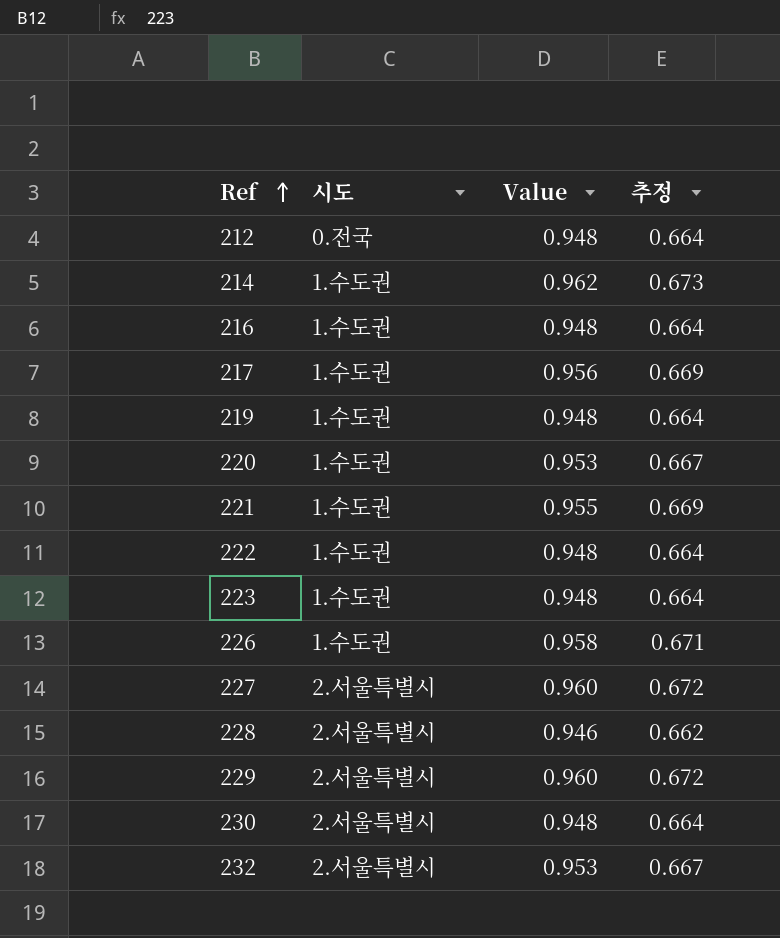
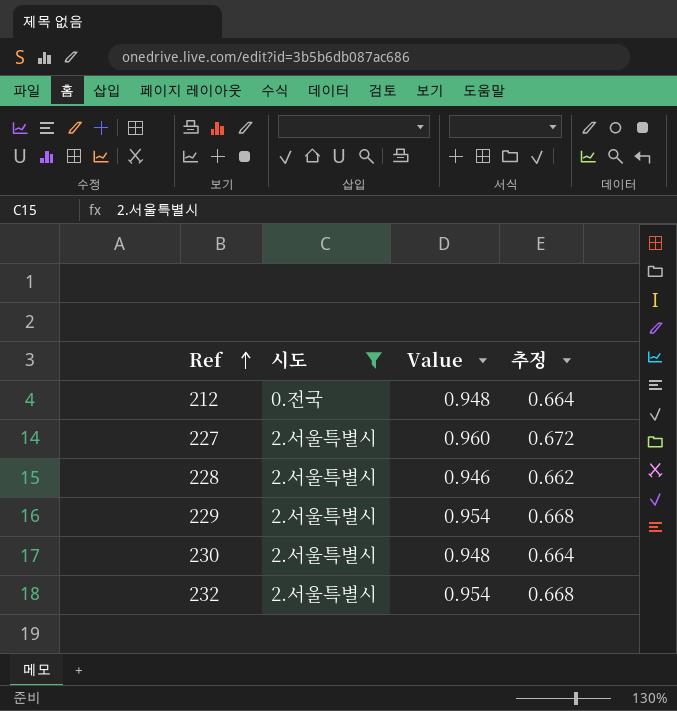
filter: none -> 시도 != 1.수도권
229 | Value: 0.960 -> 0.954
229 | 추정: 0.672 -> 0.668
232 | Value: 0.953 -> 0.954
232 | 추정: 0.667 -> 0.668

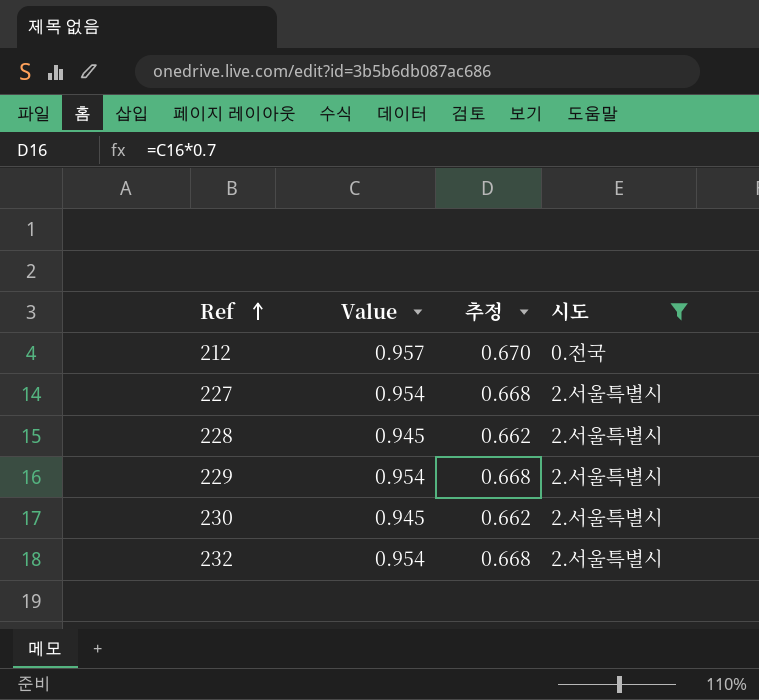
column 시도 | position: 2 -> 4
212 | Value: 0.948 -> 0.957
212 | 추정: 0.664 -> 0.670
227 | Value: 0.960 -> 0.954
227 | 추정: 0.672 -> 0.668
228 | Value: 0.946 -> 0.945
230 | Value: 0.948 -> 0.945
230 | 추정: 0.664 -> 0.662

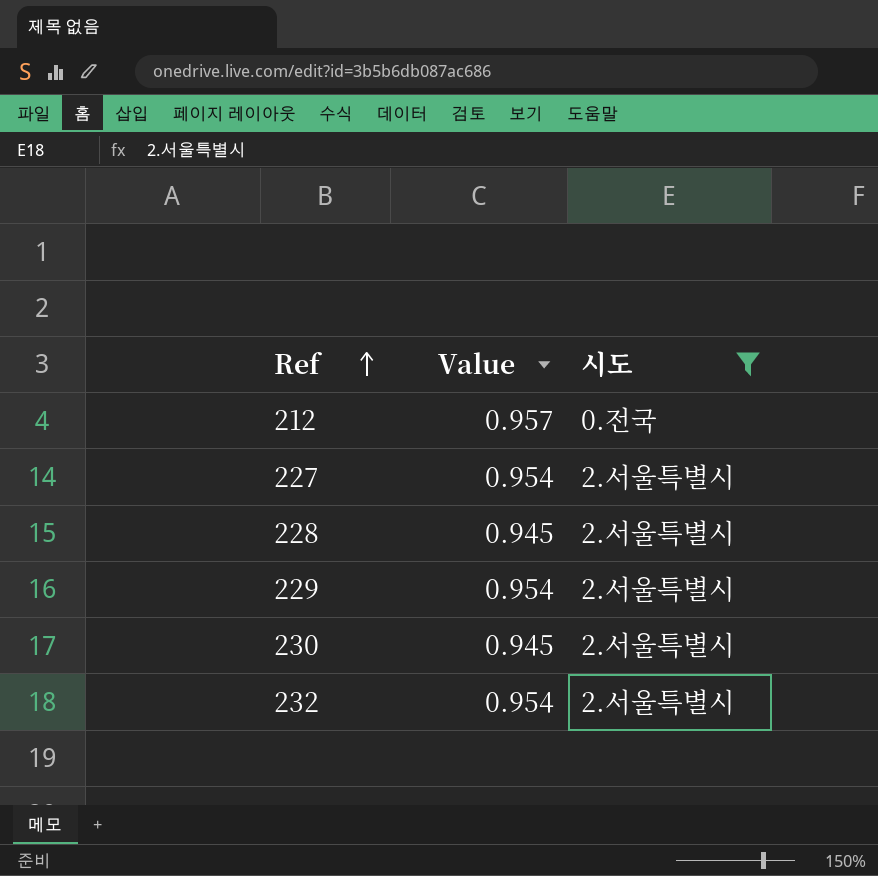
column 추정 | formula: [Value] * 0.7 -> none

